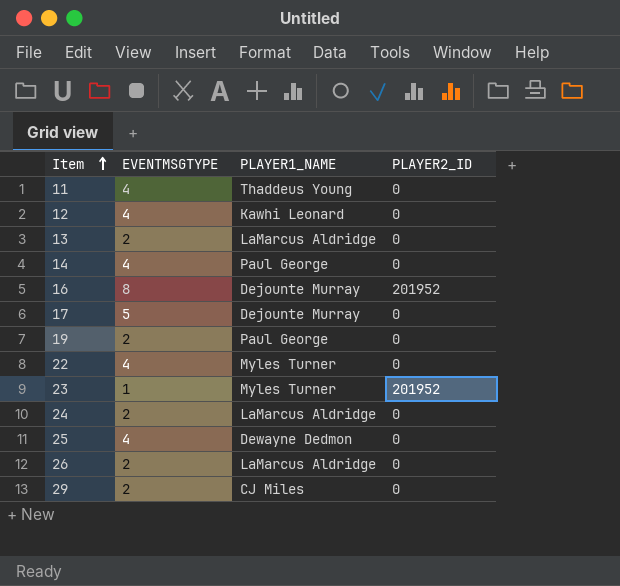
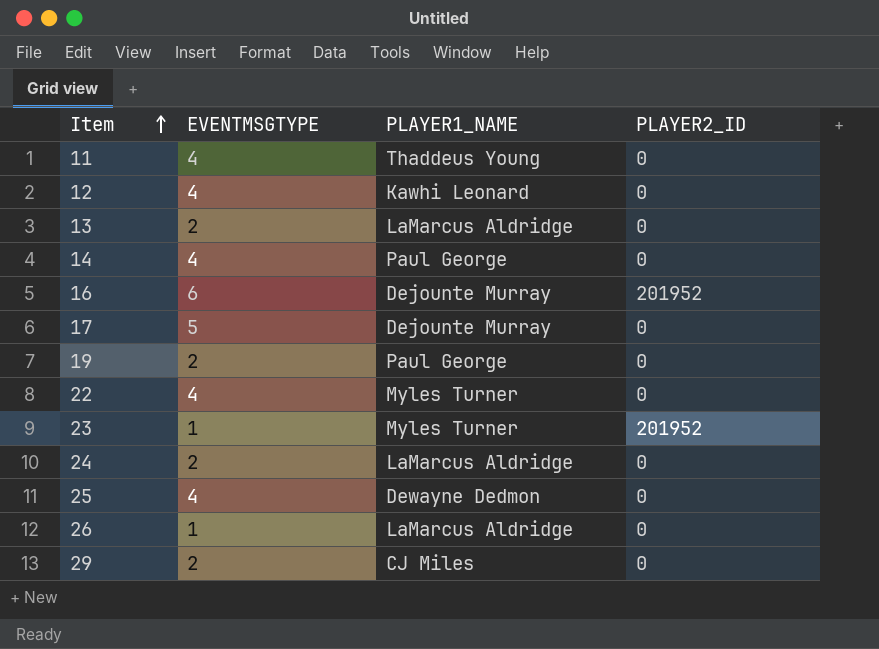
16 | EVENTMSGTYPE: 8 -> 6
26 | EVENTMSGTYPE: 2 -> 1

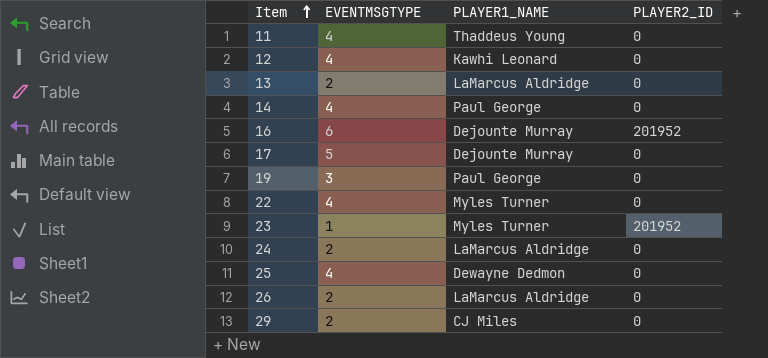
19 | EVENTMSGTYPE: 2 -> 3
26 | EVENTMSGTYPE: 1 -> 2

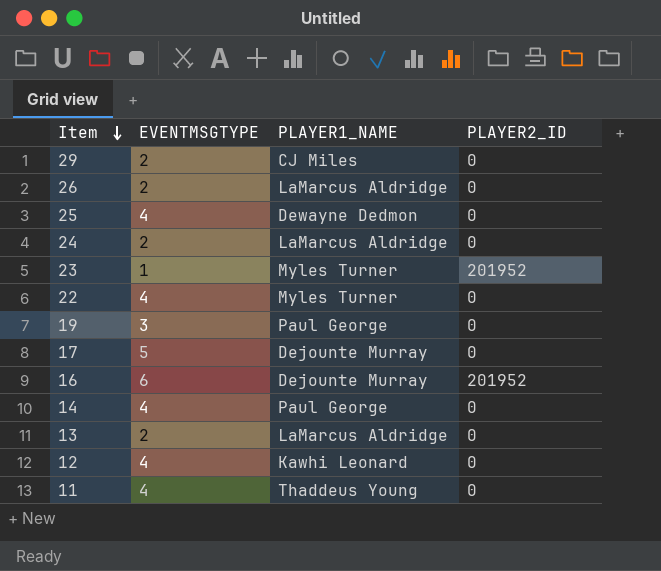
row order: Item ascending -> Item descending

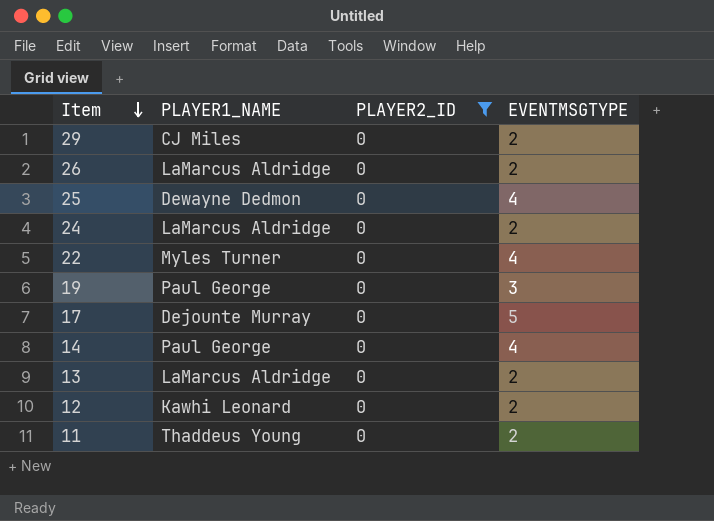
filter: none -> PLAYER2_ID = 0
column EVENTMSGTYPE | position: 2 -> 4
12 | EVENTMSGTYPE: 4 -> 2
11 | EVENTMSGTYPE: 4 -> 2

